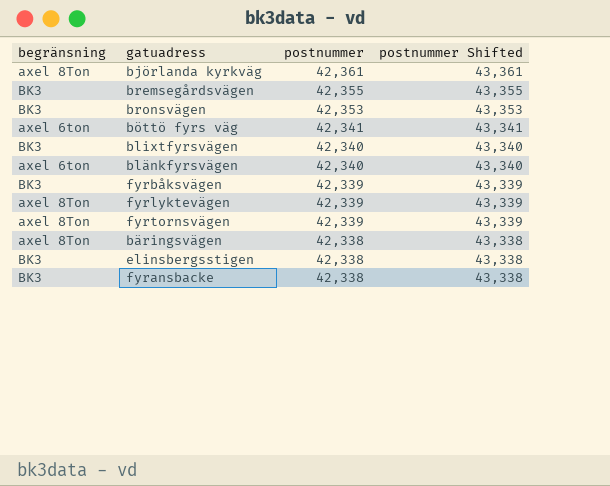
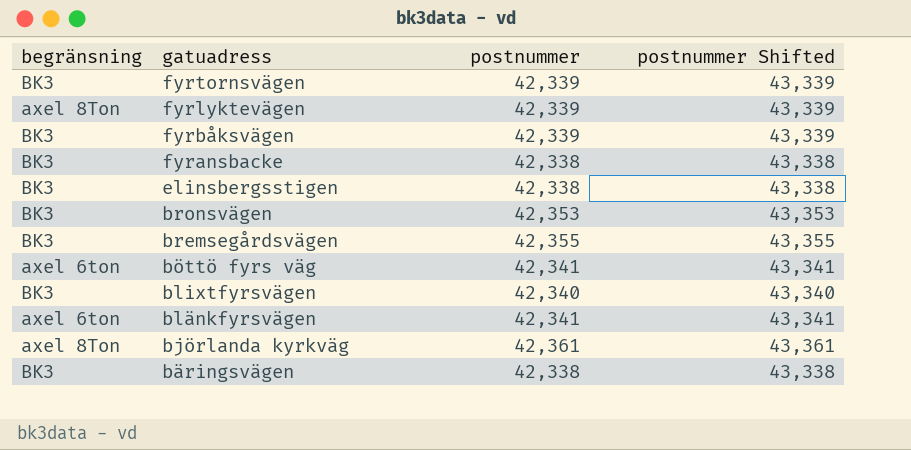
row order: postnummer descending -> gatuadress descending
fyrtornsvägen | begränsning: axel 8Ton -> BK3
blänkfyrsvägen | postnummer: 42,340 -> 42,341
blänkfyrsvägen | postnummer Shifted: 43,340 -> 43,341
bäringsvägen | begränsning: axel 8Ton -> BK3

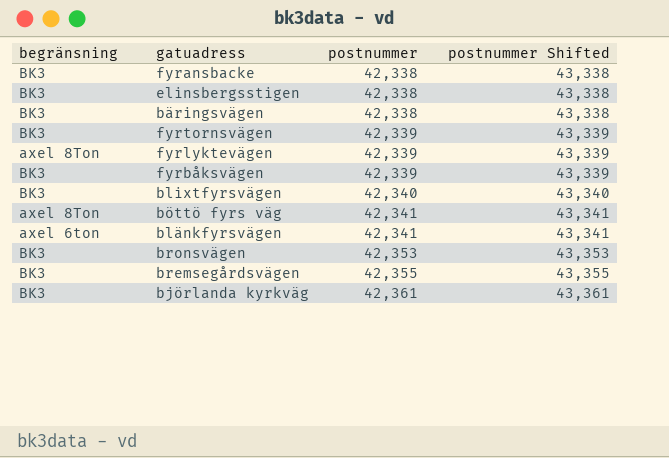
row order: gatuadress descending -> postnummer ascending
böttö fyrs väg | begränsning: axel 6ton -> axel 8Ton
björlanda kyrkväg | begränsning: axel 8Ton -> BK3

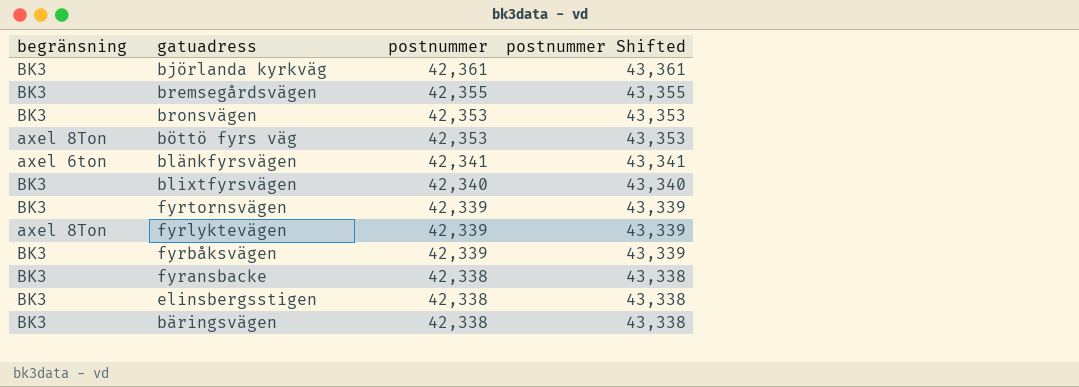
row order: postnummer ascending -> postnummer descending
böttö fyrs väg | postnummer: 42,341 -> 42,353
böttö fyrs väg | postnummer Shifted: 43,341 -> 43,353

